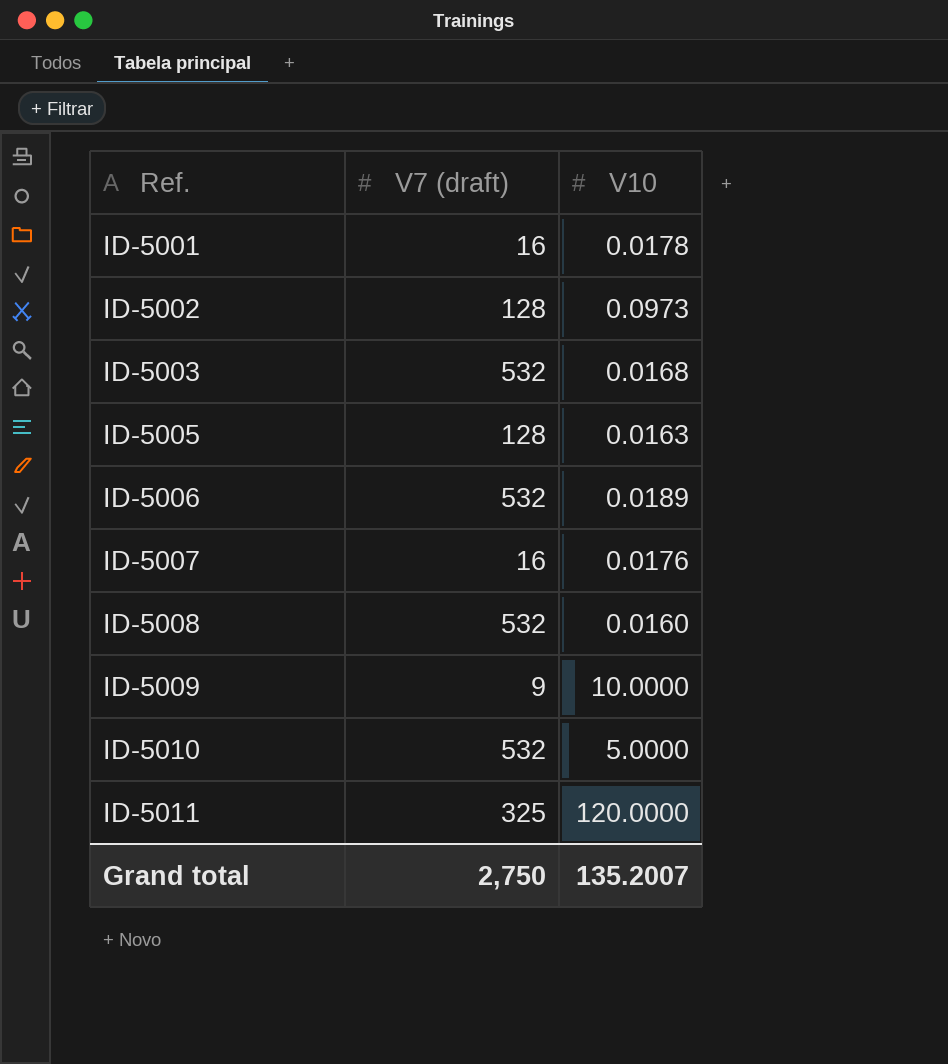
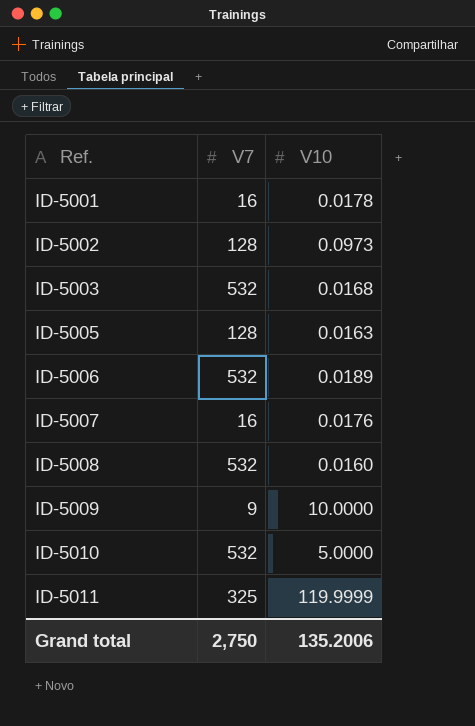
column name: V7 (draft) -> V7
ID-5011 | V10: 120.0000 -> 119.9999
Grand total | V10: 135.2007 -> 135.2006

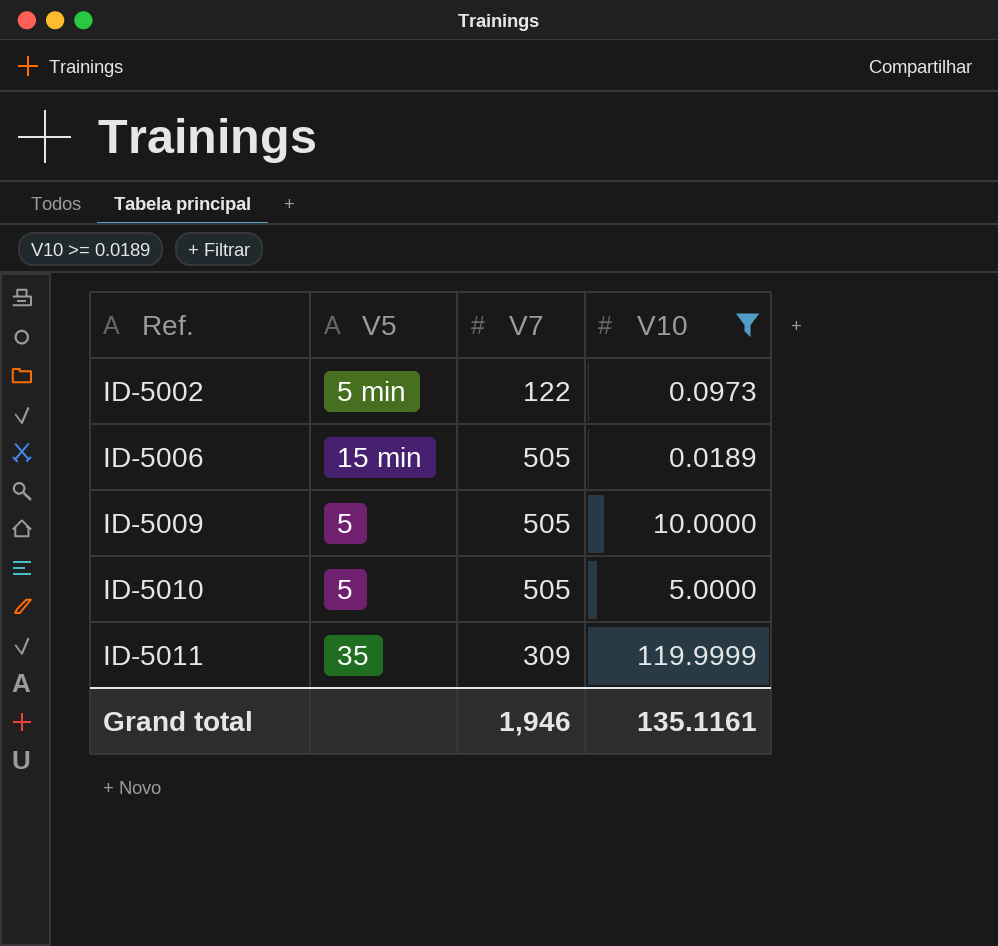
filter: none -> V10 >= 0.0189
column V5 | position: none -> 2
ID-5002 | V7: 128 -> 122
ID-5006 | V7: 532 -> 505
ID-5009 | V7: 9 -> 505
ID-5010 | V7: 532 -> 505
ID-5011 | V7: 325 -> 309
Grand total | V7: 2,750 -> 1,946
Grand total | V10: 135.2006 -> 135.1161

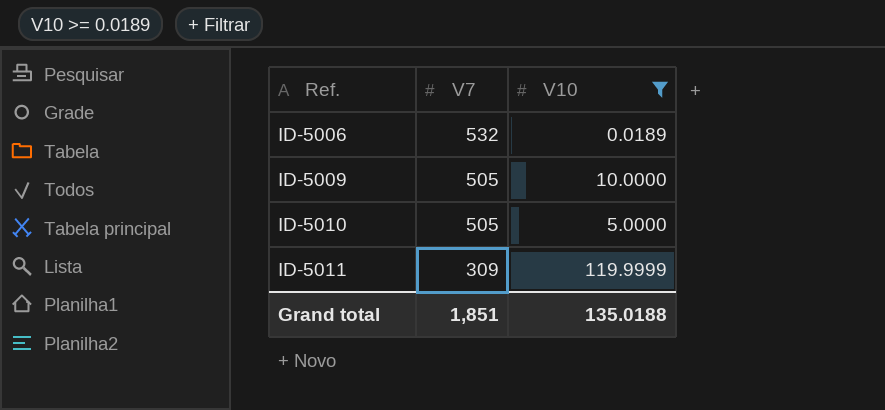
column V5 | position: 2 -> none
row ID-5002: 5 min | 122 | 0.0973 -> none
ID-5006 | V7: 505 -> 532
Grand total | V7: 1,946 -> 1,851
Grand total | V10: 135.1161 -> 135.0188

